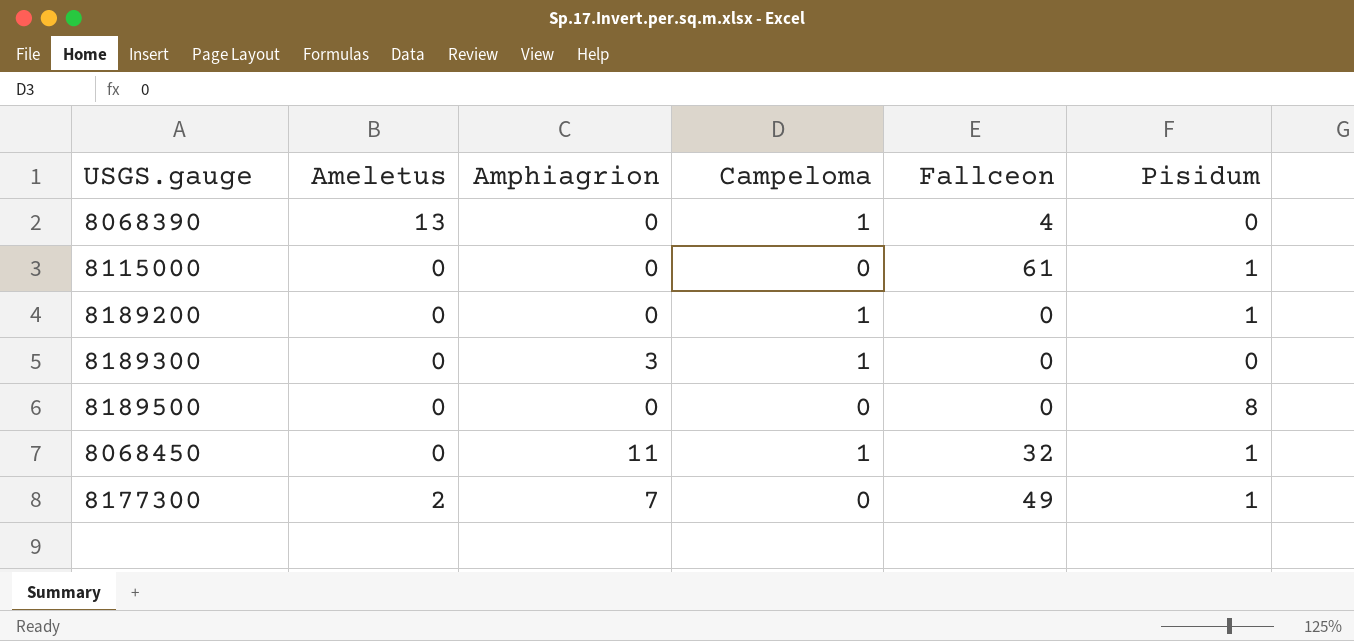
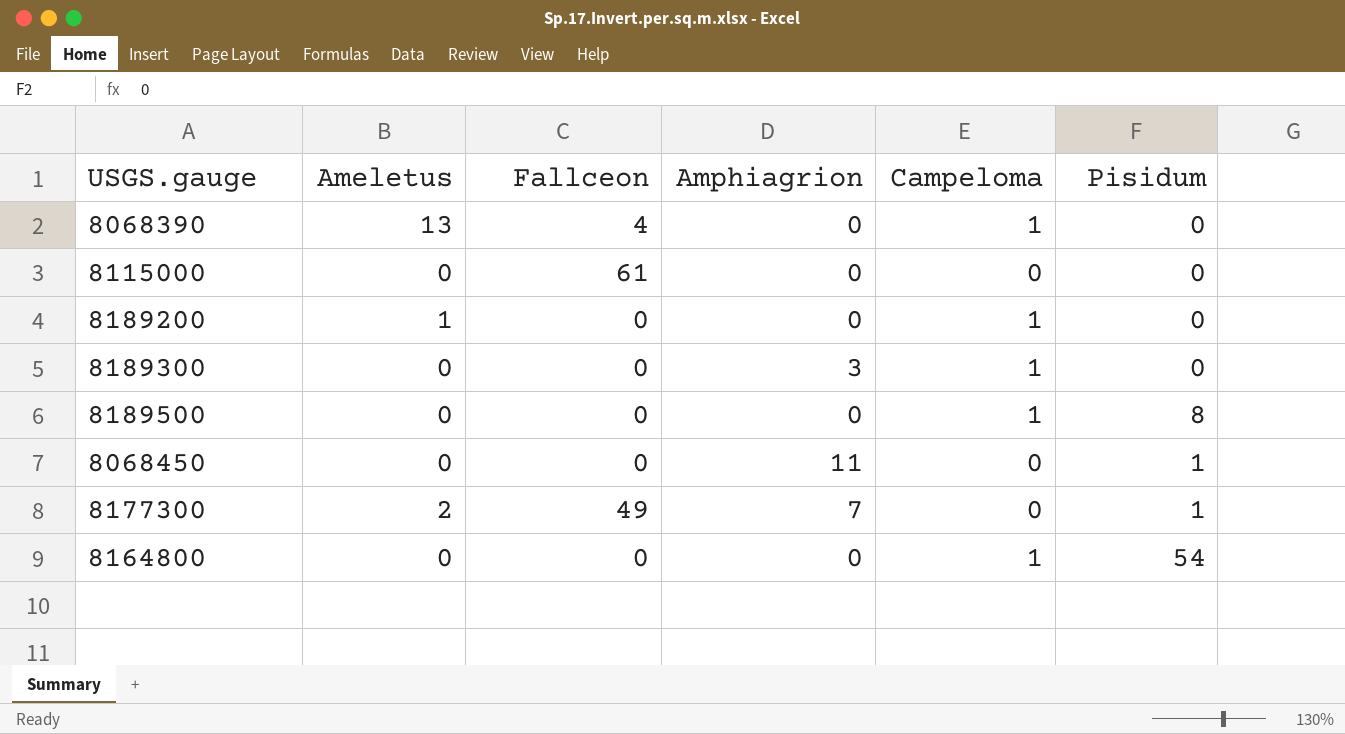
column Fallceon | position: 5 -> 3
8115000 | Pisidum: 1 -> 0
8189200 | Ameletus: 0 -> 1
8189200 | Pisidum: 1 -> 0
8189500 | Campeloma: 0 -> 1
8068450 | Fallceon: 32 -> 0
8068450 | Campeloma: 1 -> 0
row 8164800: none -> 0 | 0 | 0 | 1 | 54

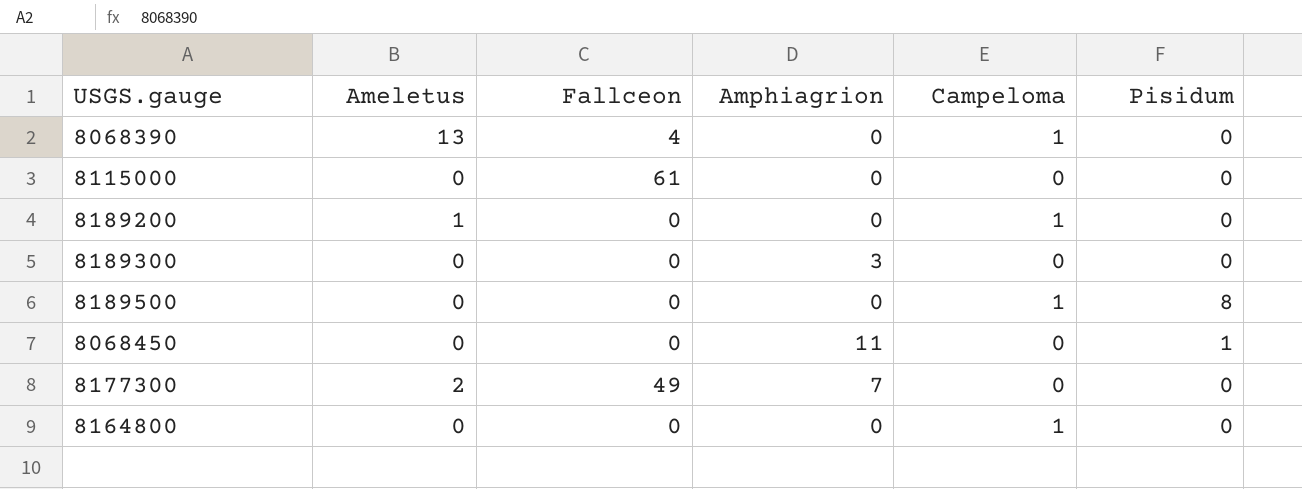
8189300 | Campeloma: 1 -> 0
8177300 | Pisidum: 1 -> 0
8164800 | Pisidum: 54 -> 0

